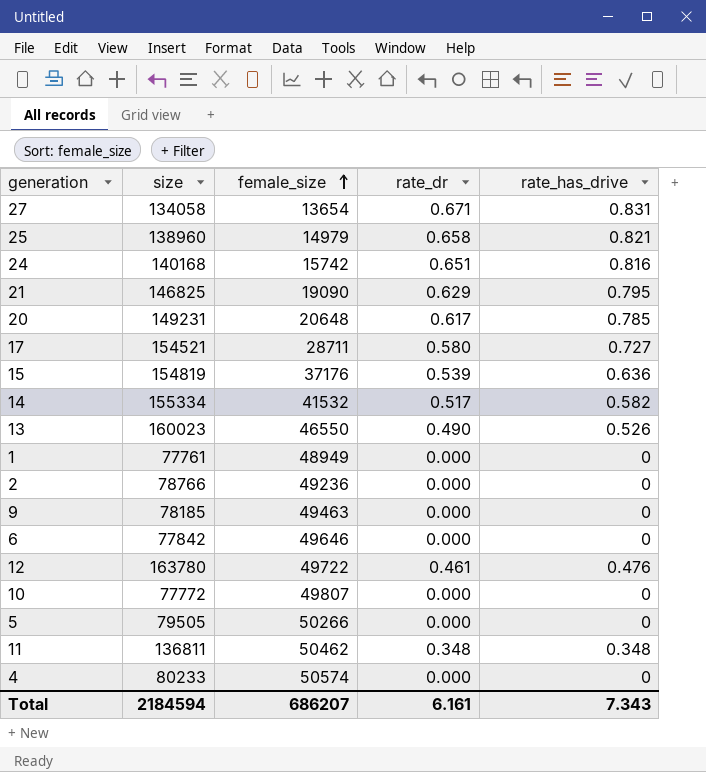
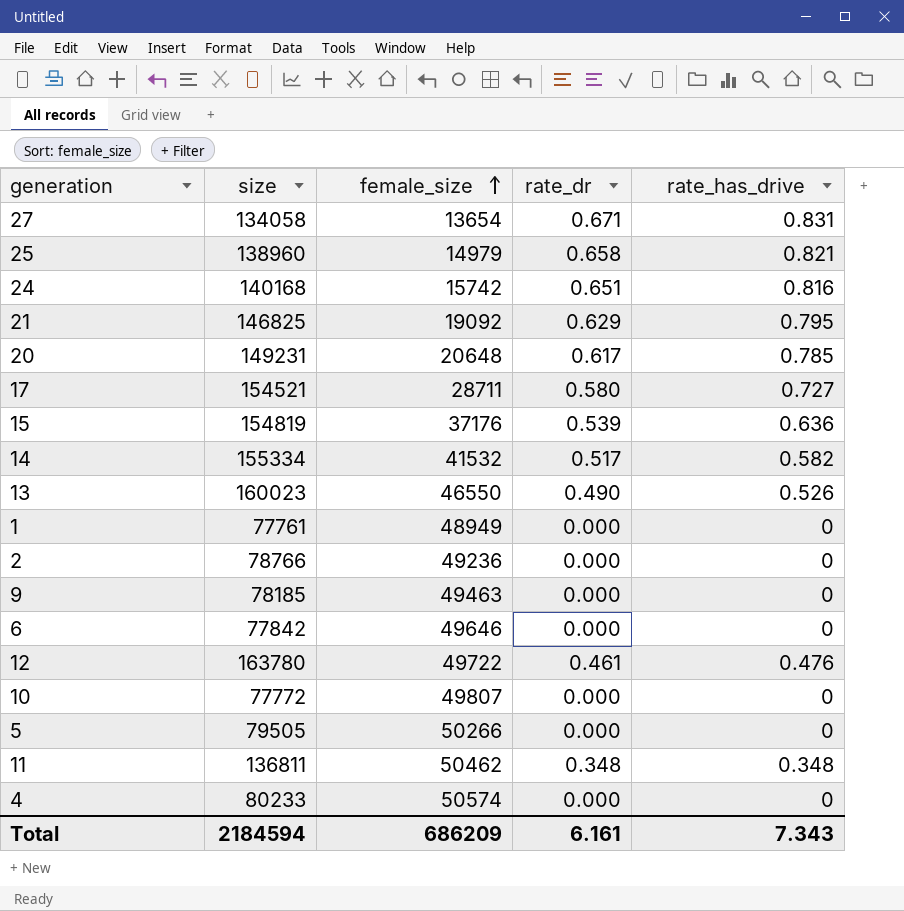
21 | female_size: 19090 -> 19092
Total | female_size: 686207 -> 686209

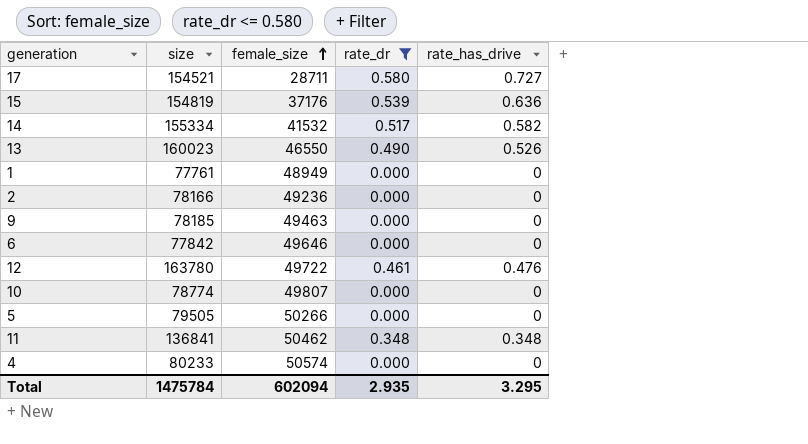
filter: none -> rate_dr <= 0.580
2 | size: 78766 -> 78166
10 | size: 77772 -> 78774
11 | size: 136811 -> 136841
Total | size: 2184594 -> 1475784
Total | female_size: 686209 -> 602094
Total | rate_dr: 6.161 -> 2.935
Total | rate_has_drive: 7.343 -> 3.295

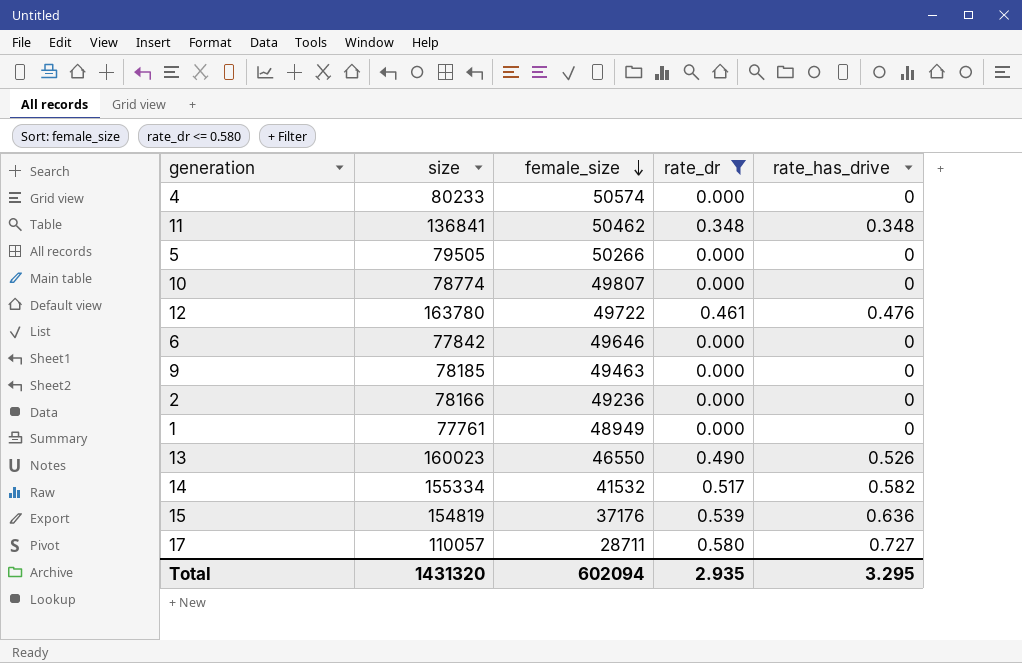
row order: female_size ascending -> female_size descending
17 | size: 154521 -> 110057
Total | size: 1475784 -> 1431320

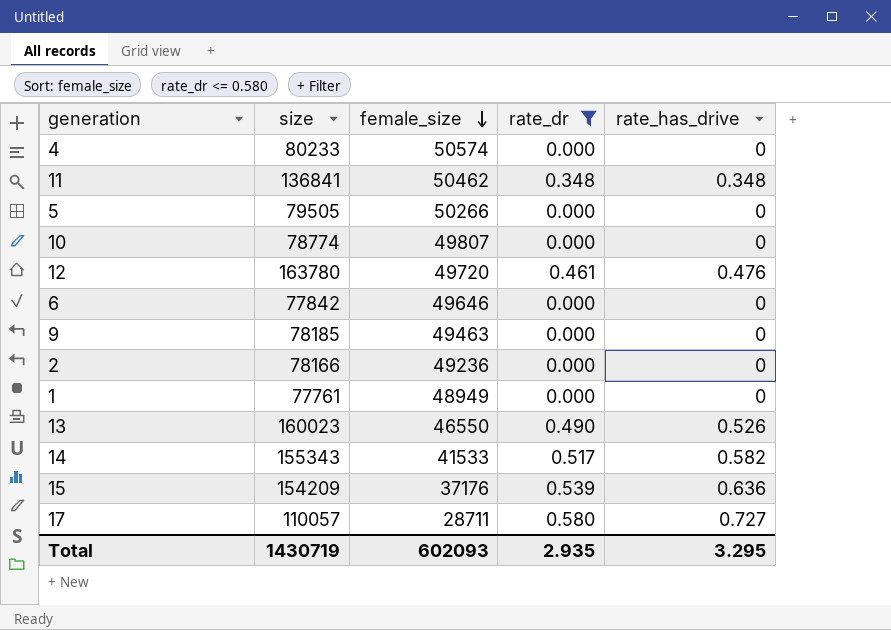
12 | female_size: 49722 -> 49720
14 | size: 155334 -> 155343
14 | female_size: 41532 -> 41533
15 | size: 154819 -> 154209
Total | size: 1431320 -> 1430719
Total | female_size: 602094 -> 602093

